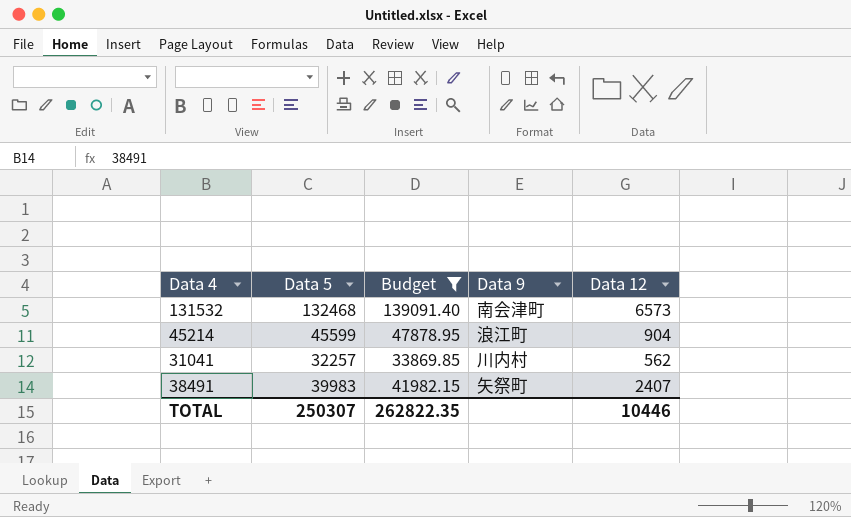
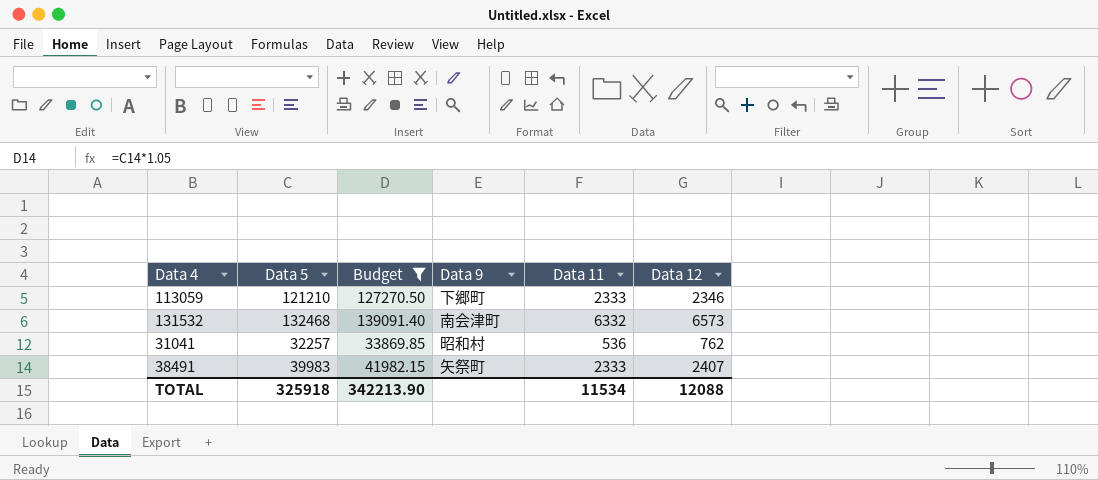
column Data 11 | position: none -> 5
row 45214: 45599 | 47878.95 | 浪江町 | 904 -> none
row 113059: none -> 121210 | 127270.50 | 下郷町 | 2333 | 2346
31041 | Data 9: 川内村 -> 昭和村
31041 | Data 12: 562 -> 762
TOTAL | Data 5: 250307 -> 325918
TOTAL | Budget: 262822.35 -> 342213.90
TOTAL | Data 12: 10446 -> 12088

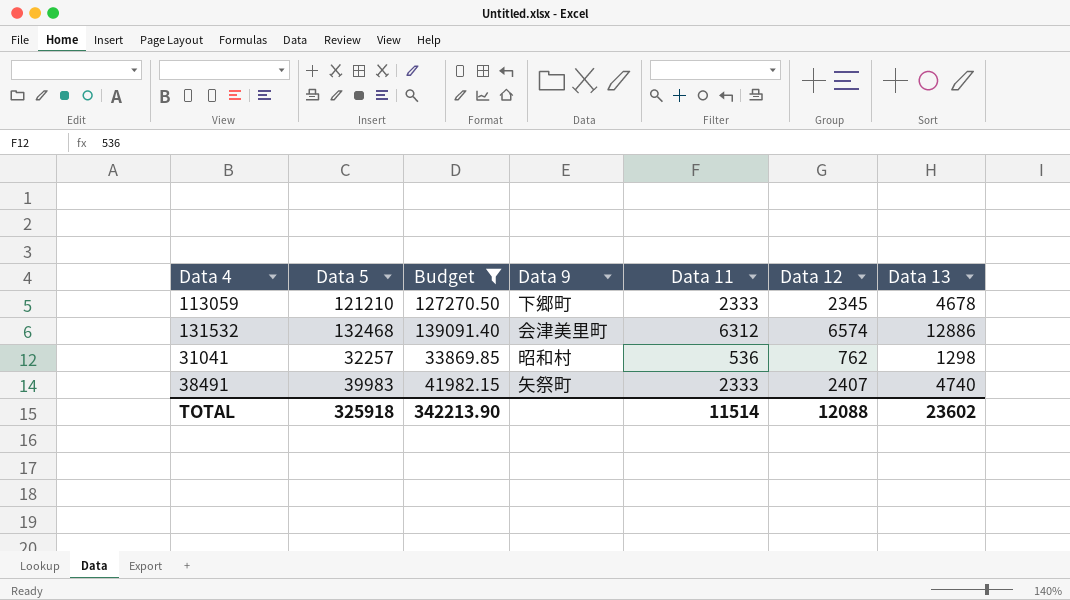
column Data 13 | formula: none -> [Data 11] + [Data 12]
113059 | Data 12: 2346 -> 2345
131532 | Data 9: 南会津町 -> 会津美里町
131532 | Data 11: 6332 -> 6312
131532 | Data 12: 6573 -> 6574
TOTAL | Data 11: 11534 -> 11514

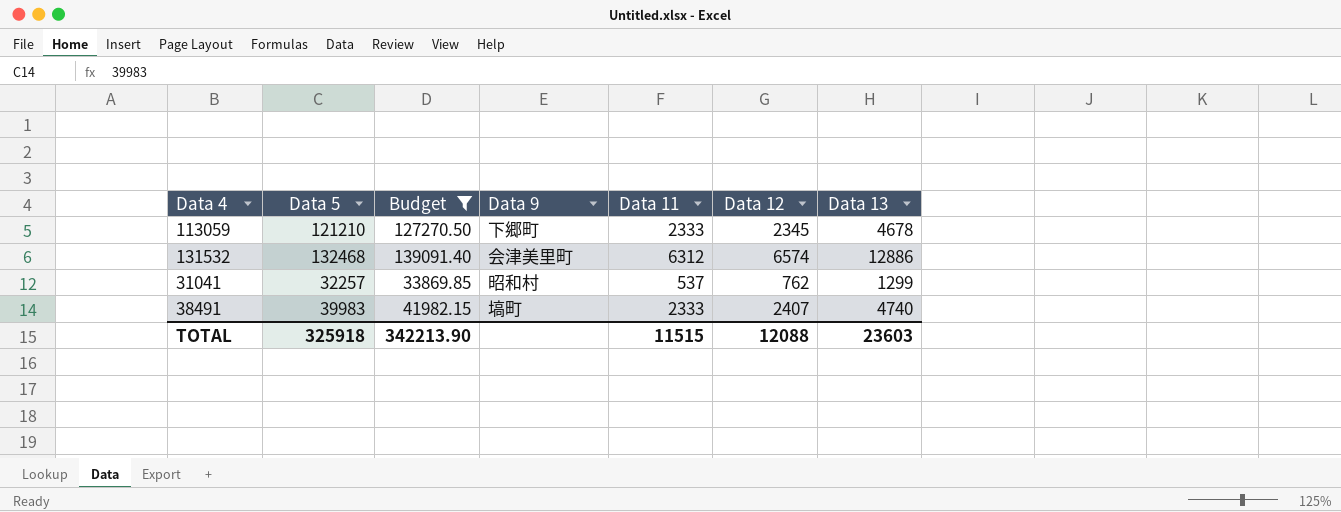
31041 | Data 11: 536 -> 537
31041 | Data 13: 1298 -> 1299
38491 | Data 9: 矢祭町 -> 塙町
TOTAL | Data 11: 11514 -> 11515
TOTAL | Data 13: 23602 -> 23603

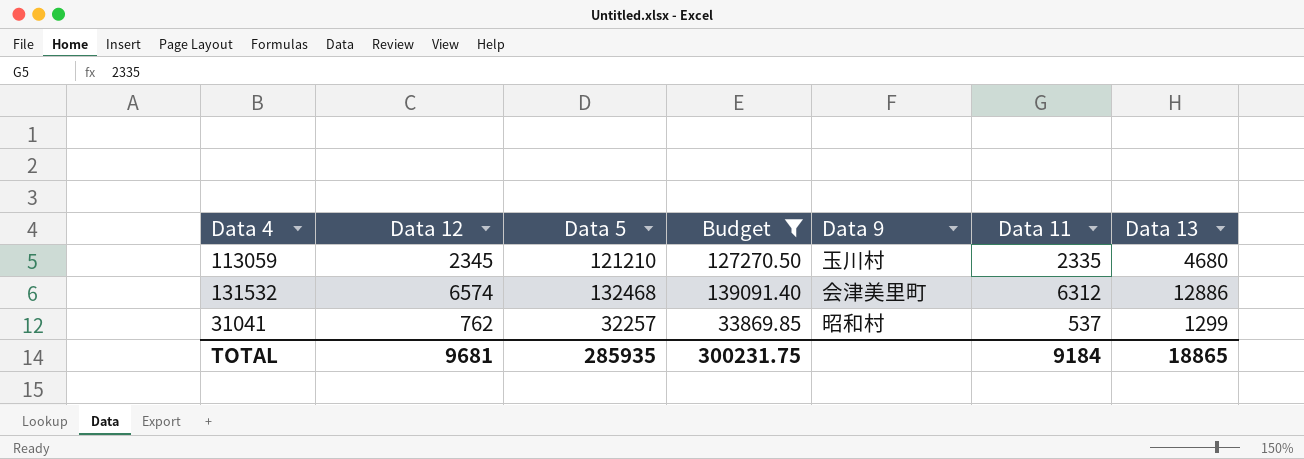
column Data 12 | position: 6 -> 2
row 38491: 39983 | 41982.15 | 塙町 | 2333 | 2407 | 4740 -> none
113059 | Data 9: 下郷町 -> 玉川村
113059 | Data 11: 2333 -> 2335
113059 | Data 13: 4678 -> 4680
TOTAL | Data 12: 12088 -> 9681
TOTAL | Data 5: 325918 -> 285935
TOTAL | Budget: 342213.90 -> 300231.75
TOTAL | Data 11: 11515 -> 9184
TOTAL | Data 13: 23603 -> 18865

